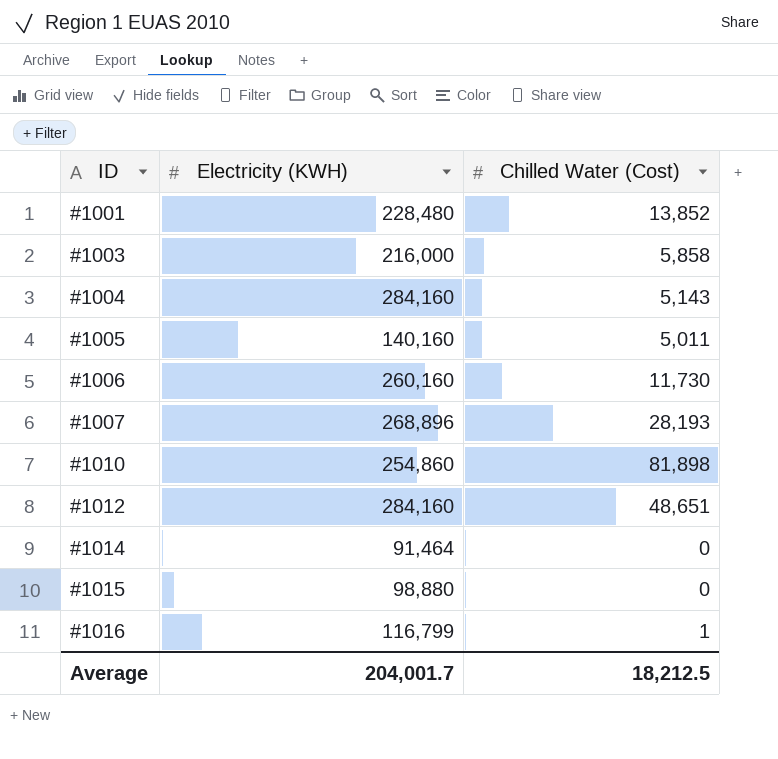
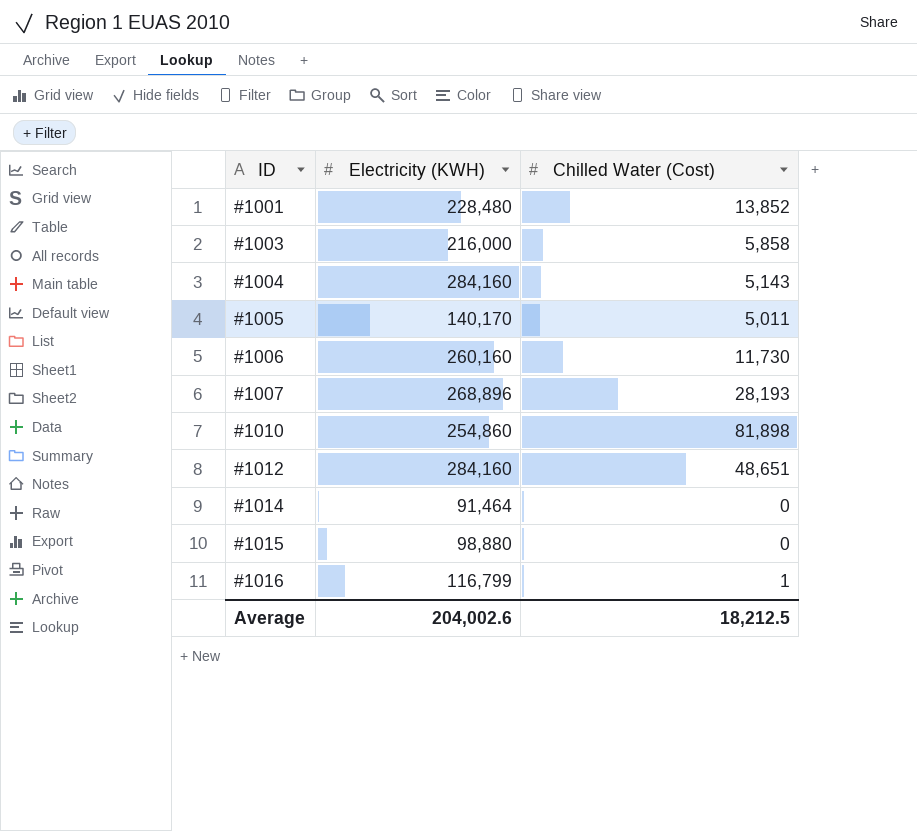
#1005 | Electricity (KWH): 140,160 -> 140,170
Average | Electricity (KWH): 204,001.7 -> 204,002.6

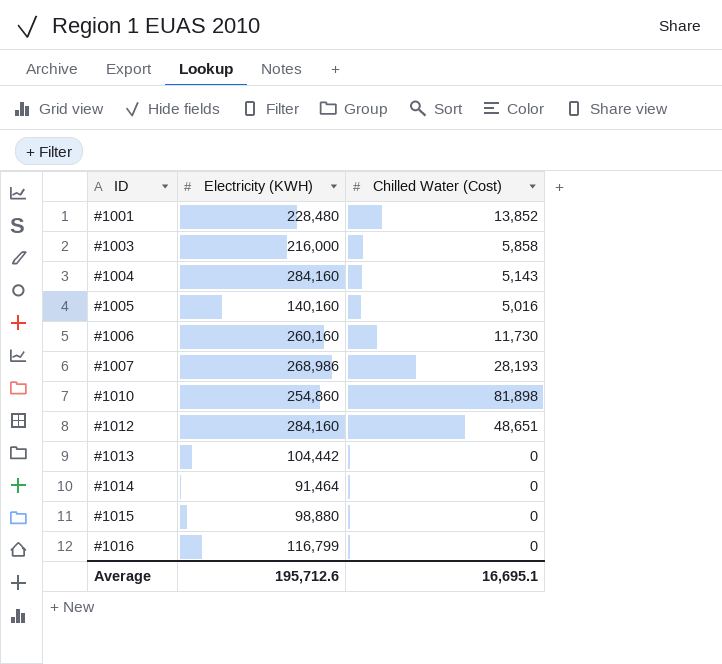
#1005 | Electricity (KWH): 140,170 -> 140,160
#1005 | Chilled Water (Cost): 5,011 -> 5,016
#1007 | Electricity (KWH): 268,896 -> 268,986
row #1013: none -> 104,442 | 0
#1016 | Chilled Water (Cost): 1 -> 0
Average | Electricity (KWH): 204,002.6 -> 195,712.6
Average | Chilled Water (Cost): 18,212.5 -> 16,695.1

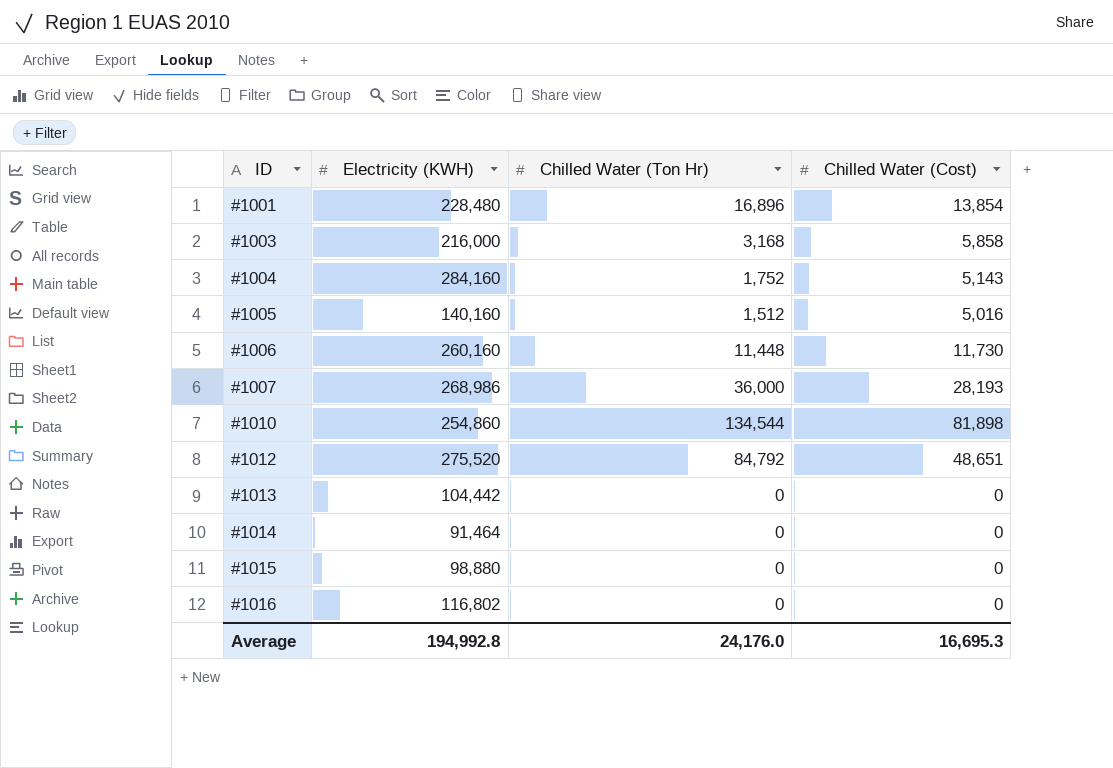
column Chilled Water (Ton Hr) | position: none -> 3
#1001 | Chilled Water (Cost): 13,852 -> 13,854
#1012 | Electricity (KWH): 284,160 -> 275,520
#1016 | Electricity (KWH): 116,799 -> 116,802
Average | Electricity (KWH): 195,712.6 -> 194,992.8
Average | Chilled Water (Cost): 16,695.1 -> 16,695.3

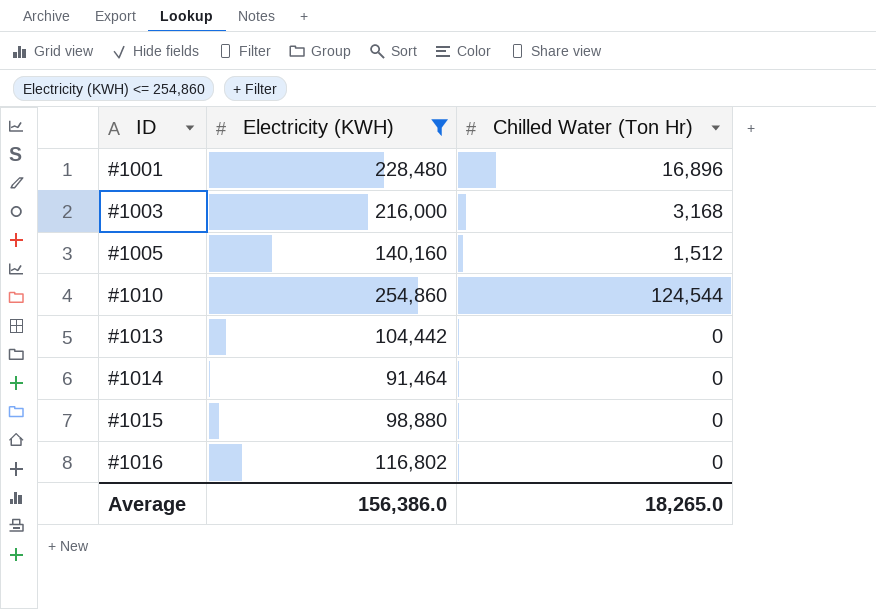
filter: none -> Electricity (KWH) <= 254,860
column Chilled Water (Cost) | position: 4 -> none
#1010 | Chilled Water (Ton Hr): 134,544 -> 124,544
Average | Electricity (KWH): 194,992.8 -> 156,386.0
Average | Chilled Water (Ton Hr): 24,176.0 -> 18,265.0

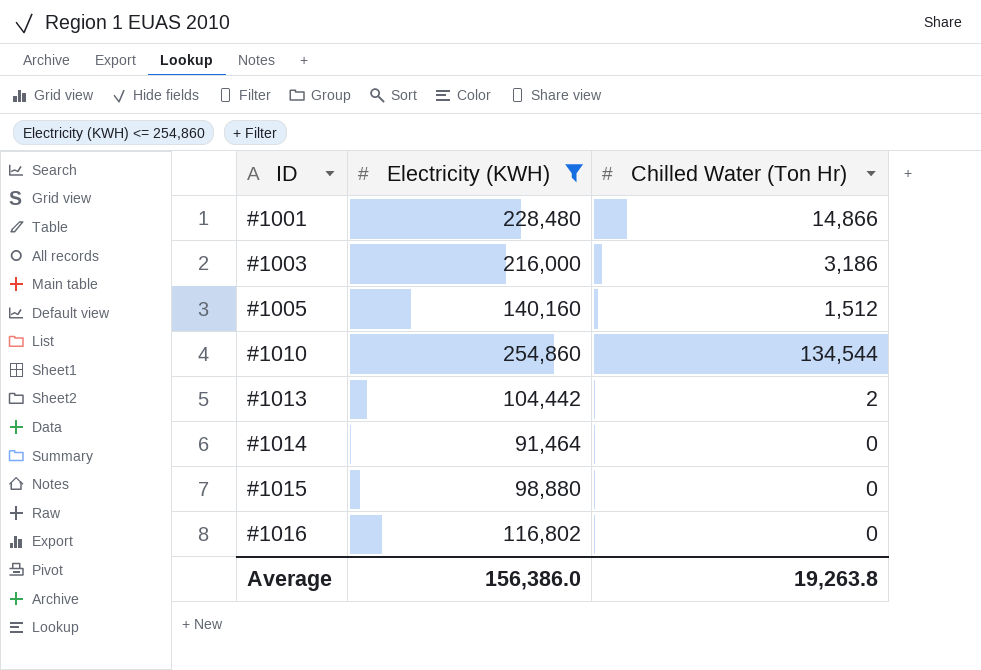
#1001 | Chilled Water (Ton Hr): 16,896 -> 14,866
#1003 | Chilled Water (Ton Hr): 3,168 -> 3,186
#1010 | Chilled Water (Ton Hr): 124,544 -> 134,544
#1013 | Chilled Water (Ton Hr): 0 -> 2
Average | Chilled Water (Ton Hr): 18,265.0 -> 19,263.8

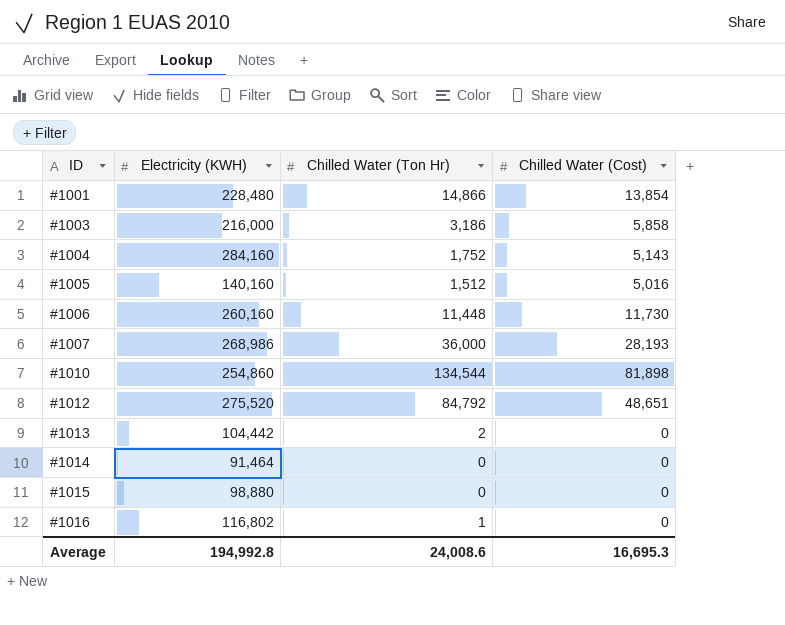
filter: Electricity (KWH) <= 254,860 -> none
column Chilled Water (Cost) | position: none -> 4
#1016 | Chilled Water (Ton Hr): 0 -> 1
Average | Electricity (KWH): 156,386.0 -> 194,992.8
Average | Chilled Water (Ton Hr): 19,263.8 -> 24,008.6

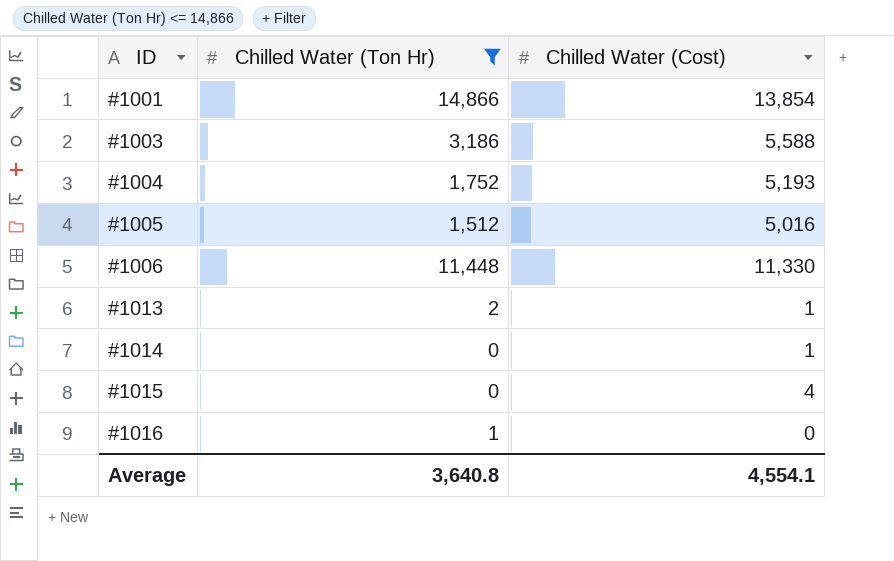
filter: none -> Chilled Water (Ton Hr) <= 14,866
column Electricity (KWH) | position: 2 -> none
#1003 | Chilled Water (Cost): 5,858 -> 5,588
#1004 | Chilled Water (Cost): 5,143 -> 5,193
#1006 | Chilled Water (Cost): 11,730 -> 11,330
#1013 | Chilled Water (Cost): 0 -> 1
#1014 | Chilled Water (Cost): 0 -> 1
#1015 | Chilled Water (Cost): 0 -> 4
Average | Chilled Water (Ton Hr): 24,008.6 -> 3,640.8
Average | Chilled Water (Cost): 16,695.3 -> 4,554.1

